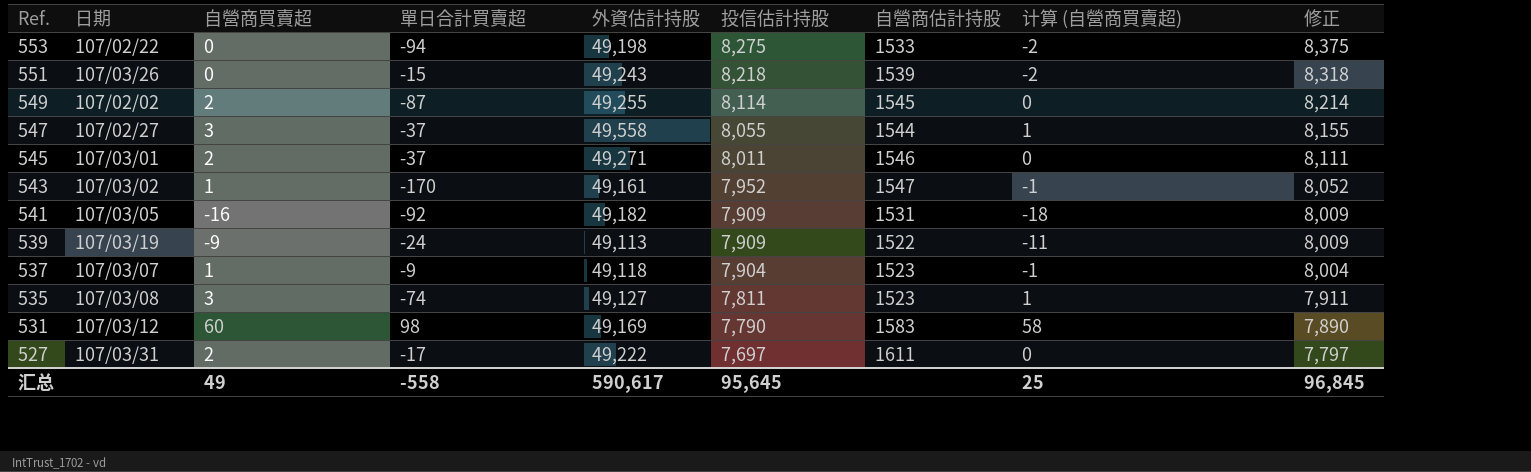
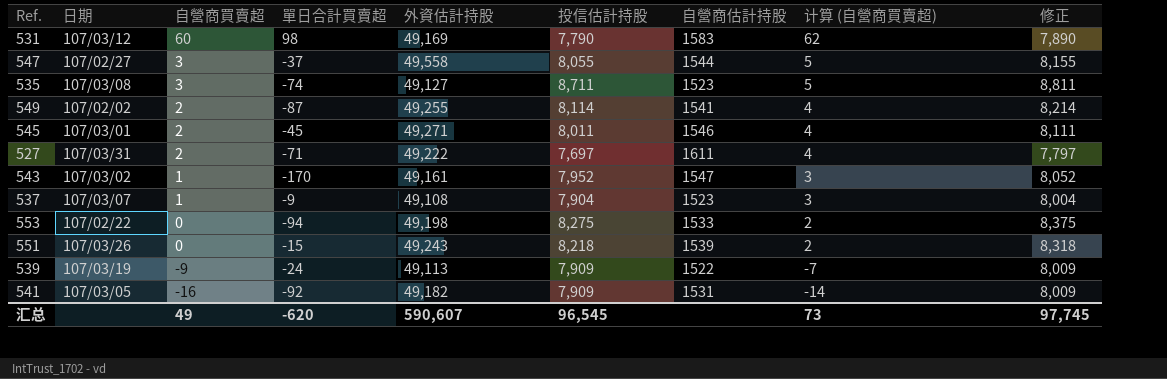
row order: Ref. descending -> 自營商買賣超 descending
column 计算 (自營商買賣超) | formula: [自營商買賣超] - 2 -> [自營商買賣超] + 2
535 | 投信估計持股: 7,811 -> 8,711
535 | 修正: 7,911 -> 8,811
549 | 自營商估計持股: 1545 -> 1541
545 | 單日合計買賣超: -37 -> -45
527 | 單日合計買賣超: -17 -> -71
537 | 外資估計持股: 49,118 -> 49,108
汇总 | 單日合計買賣超: -558 -> -620
汇总 | 外資估計持股: 590,617 -> 590,607
汇总 | 投信估計持股: 95,645 -> 96,545
汇总 | 计算 (自營商買賣超): 25 -> 73
汇总 | 修正: 96,845 -> 97,745

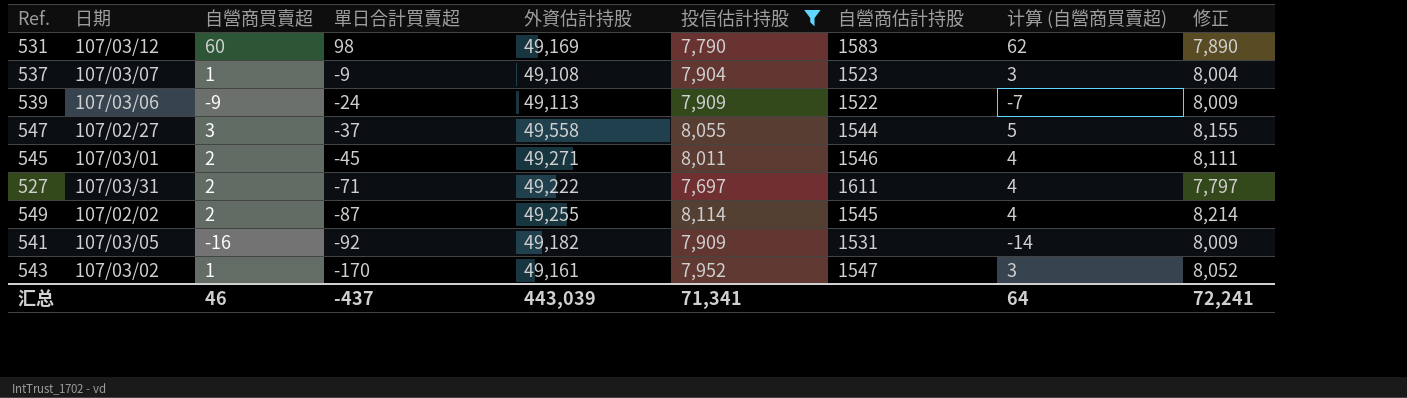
filter: none -> 投信估計持股 <= 8,114
row order: 自營商買賣超 descending -> 單日合計買賣超 descending
539 | 日期: 107/03/19 -> 107/03/06
549 | 自營商估計持股: 1541 -> 1545
汇总 | 自營商買賣超: 49 -> 46
汇总 | 單日合計買賣超: -620 -> -437
汇总 | 外資估計持股: 590,607 -> 443,039
汇总 | 投信估計持股: 96,545 -> 71,341
汇总 | 计算 (自營商買賣超): 73 -> 64
汇总 | 修正: 97,745 -> 72,241

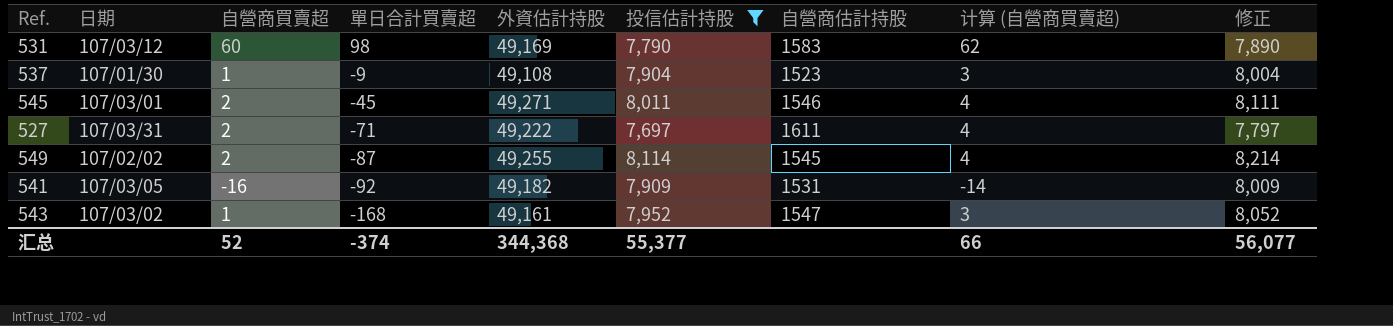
row 539: 107/03/06 | -9 | -24 | 49,113 | 7,909 | 1522 | -7 | 8,009 -> none
row 547: 107/02/27 | 3 | -37 | 49,558 | 8,055 | 1544 | 5 | 8,155 -> none
537 | 日期: 107/03/07 -> 107/01/30
543 | 單日合計買賣超: -170 -> -168
汇总 | 自營商買賣超: 46 -> 52
汇总 | 單日合計買賣超: -437 -> -374
汇总 | 外資估計持股: 443,039 -> 344,368
汇总 | 投信估計持股: 71,341 -> 55,377
汇总 | 计算 (自營商買賣超): 64 -> 66
汇总 | 修正: 72,241 -> 56,077

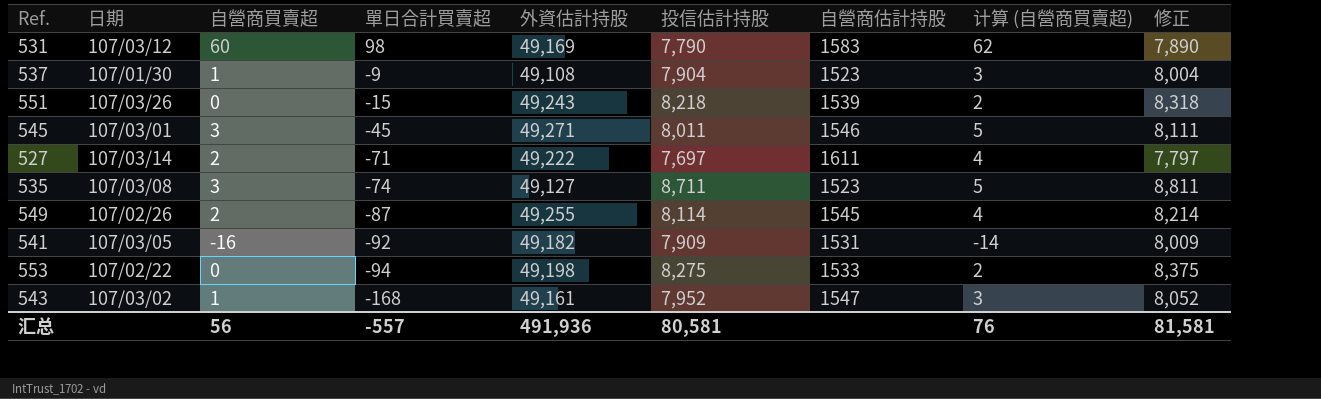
filter: 投信估計持股 <= 8,114 -> none
545 | 自營商買賣超: 2 -> 3
545 | 计算 (自營商買賣超): 4 -> 5
527 | 日期: 107/03/31 -> 107/03/14
549 | 日期: 107/02/02 -> 107/02/26
汇总 | 自營商買賣超: 52 -> 56
汇总 | 單日合計買賣超: -374 -> -557
汇总 | 外資估計持股: 344,368 -> 491,936
汇总 | 投信估計持股: 55,377 -> 80,581
汇总 | 计算 (自營商買賣超): 66 -> 76
汇总 | 修正: 56,077 -> 81,581

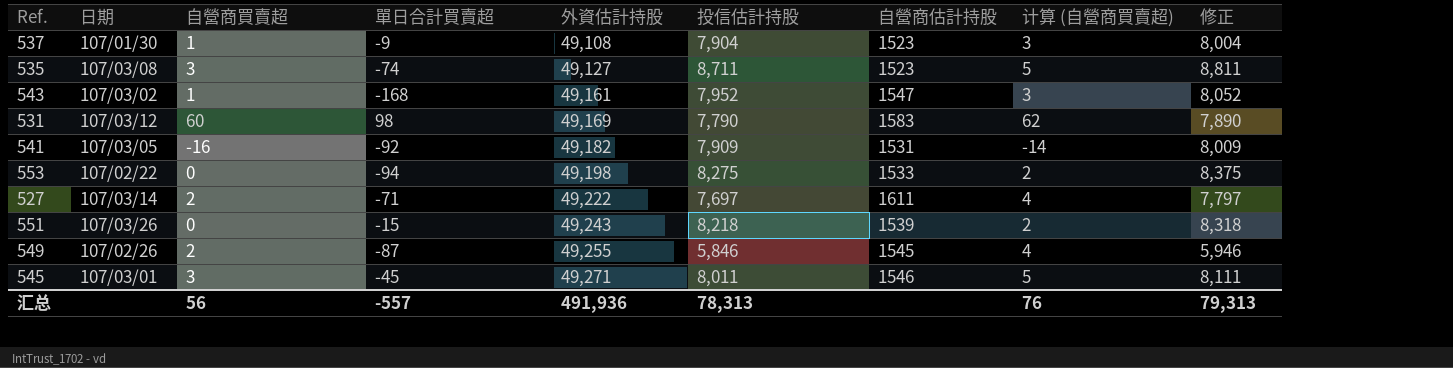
row order: 單日合計買賣超 descending -> 外資估計持股 ascending
549 | 投信估計持股: 8,114 -> 5,846
549 | 修正: 8,214 -> 5,946
汇总 | 投信估計持股: 80,581 -> 78,313
汇总 | 修正: 81,581 -> 79,313

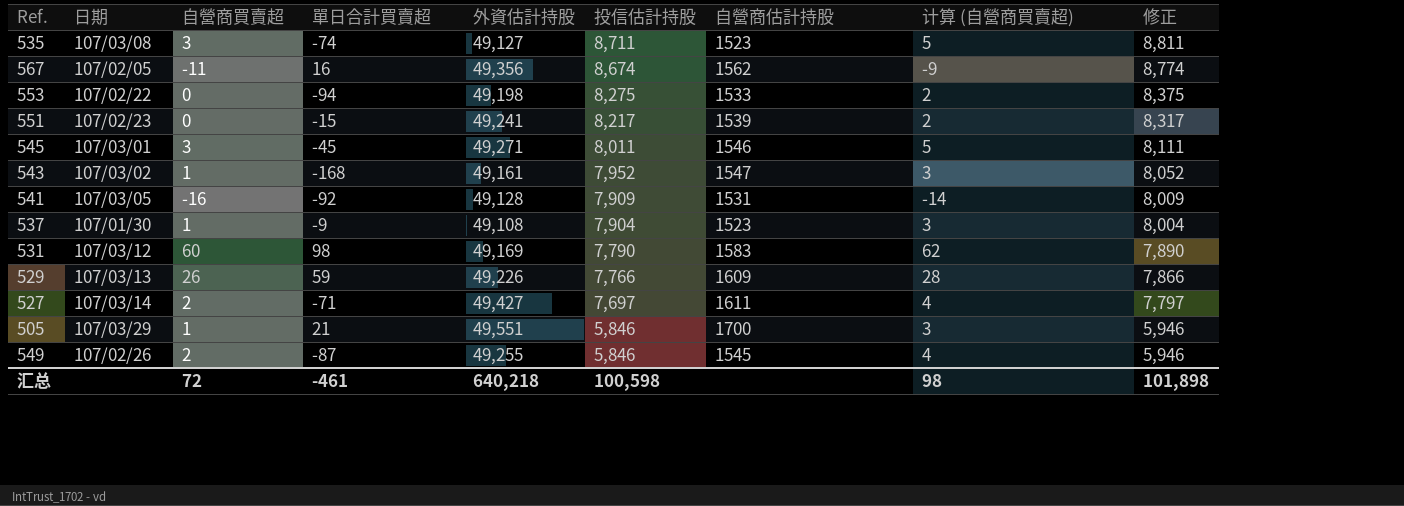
row order: 外資估計持股 ascending -> 投信估計持股 descending
row 567: none -> 107/02/05 | -11 | 16 | 49,356 | 8,674 | 1562 | -9 | 8,774
551 | 日期: 107/03/26 -> 107/02/23
551 | 外資估計持股: 49,243 -> 49,241
551 | 投信估計持股: 8,218 -> 8,217
551 | 修正: 8,318 -> 8,317
541 | 外資估計持股: 49,182 -> 49,128
row 529: none -> 107/03/13 | 26 | 59 | 49,226 | 7,766 | 1609 | 28 | 7,866
527 | 外資估計持股: 49,222 -> 49,427
row 505: none -> 107/03/29 | 1 | 21 | 49,551 | 5,846 | 1700 | 3 | 5,946
汇总 | 自營商買賣超: 56 -> 72
汇总 | 單日合計買賣超: -557 -> -461
汇总 | 外資估計持股: 491,936 -> 640,218
汇总 | 投信估計持股: 78,313 -> 100,598
汇总 | 计算 (自營商買賣超): 76 -> 98
汇总 | 修正: 79,313 -> 101,898

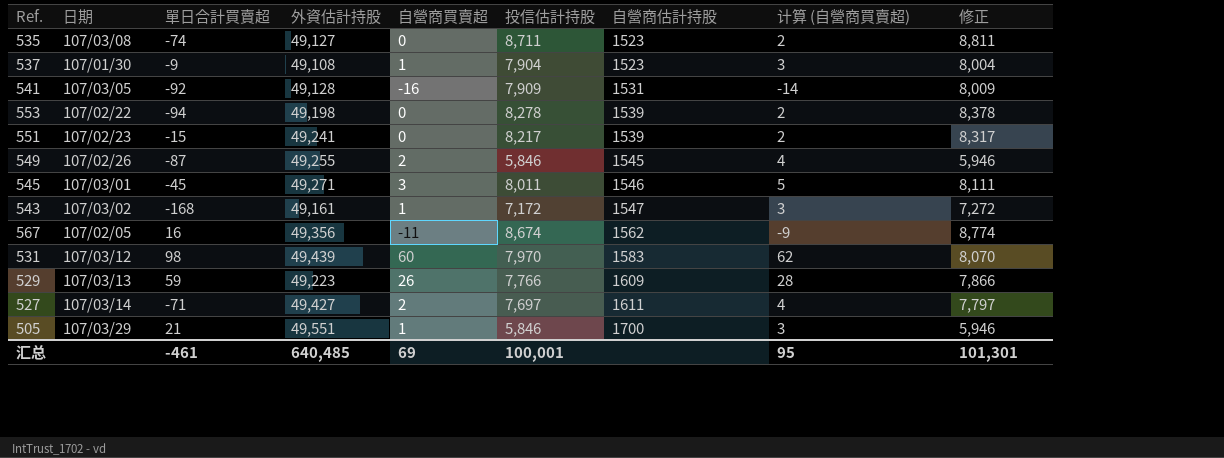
row order: 投信估計持股 descending -> 自營商估計持股 ascending
column 自營商買賣超 | position: 3 -> 5
535 | 自營商買賣超: 3 -> 0
535 | 计算 (自營商買賣超): 5 -> 2
553 | 投信估計持股: 8,275 -> 8,278
553 | 自營商估計持股: 1533 -> 1539
553 | 修正: 8,375 -> 8,378
543 | 投信估計持股: 7,952 -> 7,172
543 | 修正: 8,052 -> 7,272
531 | 外資估計持股: 49,169 -> 49,439
531 | 投信估計持股: 7,790 -> 7,970
531 | 修正: 7,890 -> 8,070
529 | 外資估計持股: 49,226 -> 49,223
汇总 | 外資估計持股: 640,218 -> 640,485
汇总 | 自營商買賣超: 72 -> 69
汇总 | 投信估計持股: 100,598 -> 100,001
汇总 | 计算 (自營商買賣超): 98 -> 95
汇总 | 修正: 101,898 -> 101,301

